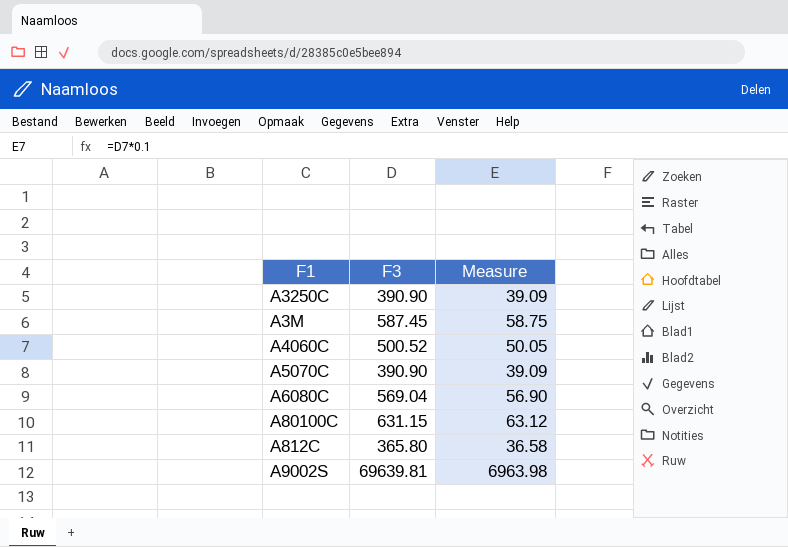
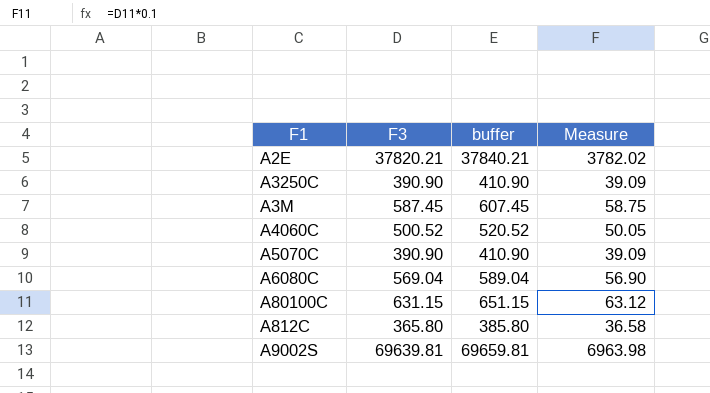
column buffer | formula: none -> [F3] + 20
row A2E: none -> 37820.21 | 37840.21 | 3782.02

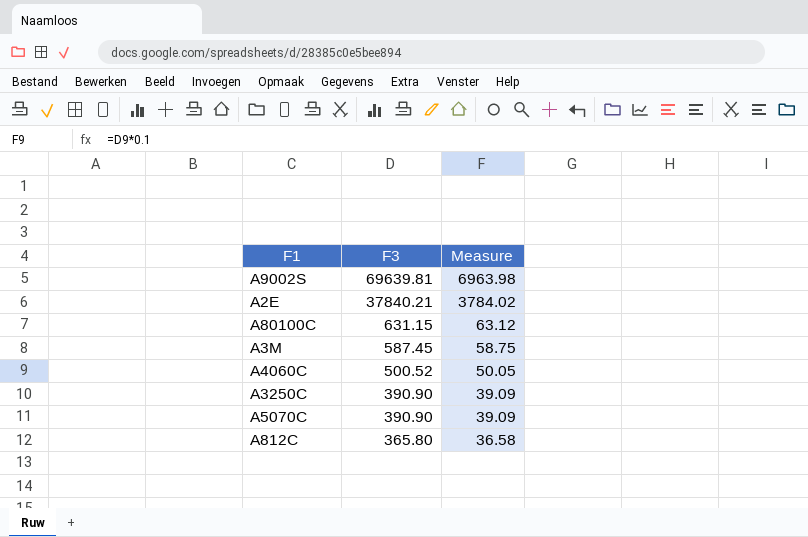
row order: none -> F3 descending
column buffer | formula: [F3] + 20 -> none
row A6080C: 569.04 | 589.04 | 56.90 -> none
A2E | F3: 37820.21 -> 37840.21
A2E | Measure: 3782.02 -> 3784.02

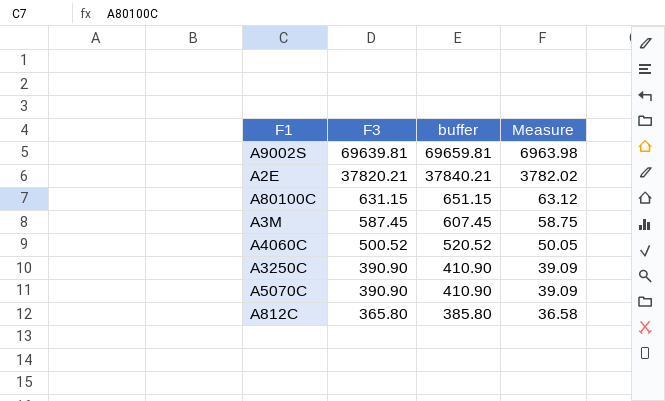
column buffer | formula: none -> [F3] + 20
A2E | F3: 37840.21 -> 37820.21
A2E | Measure: 3784.02 -> 3782.02

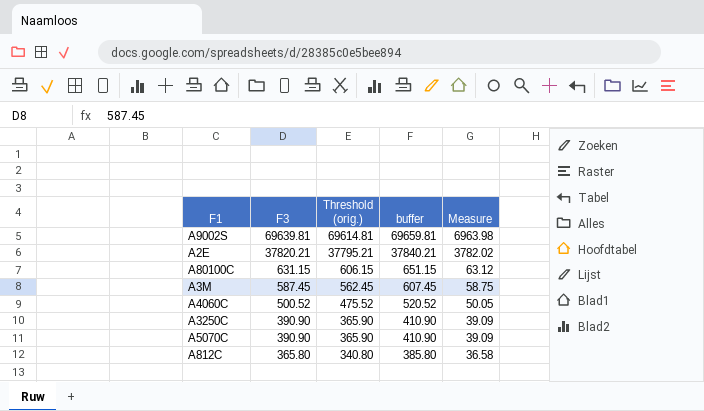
column Threshold (orig.) | formula: none -> [F3] - 25

